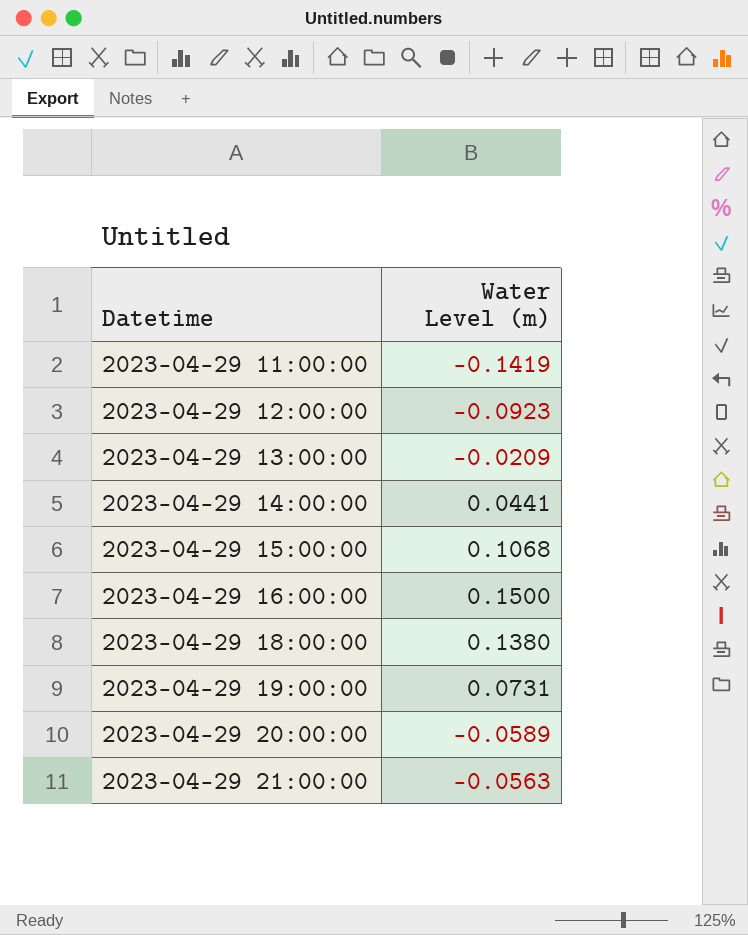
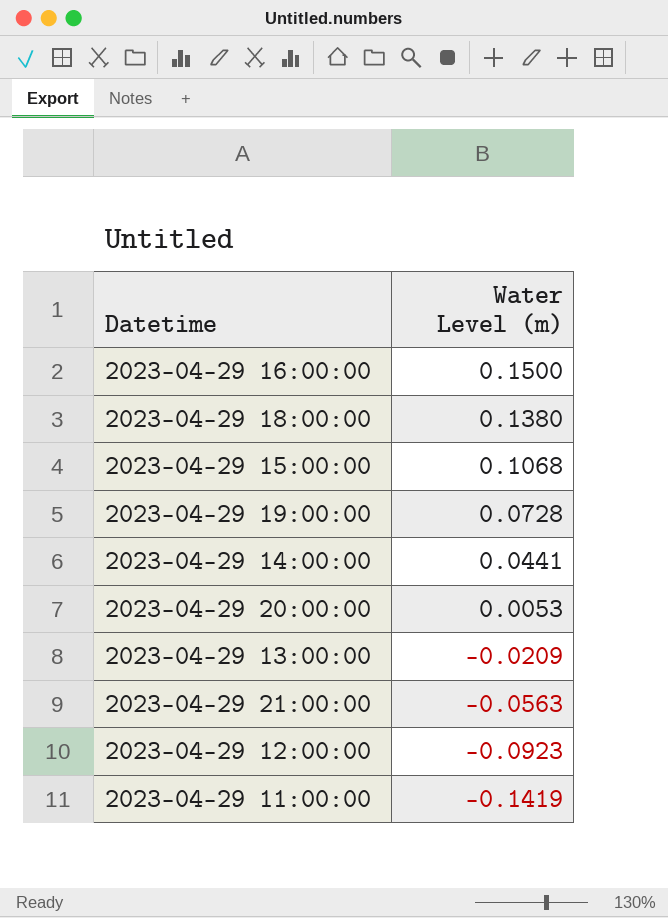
row order: Datetime ascending -> Water Level (m) descending
2023-04-29 19:00:00 | Water Level (m): 0.0731 -> 0.0728
2023-04-29 20:00:00 | Water Level (m): -0.0589 -> 0.0053

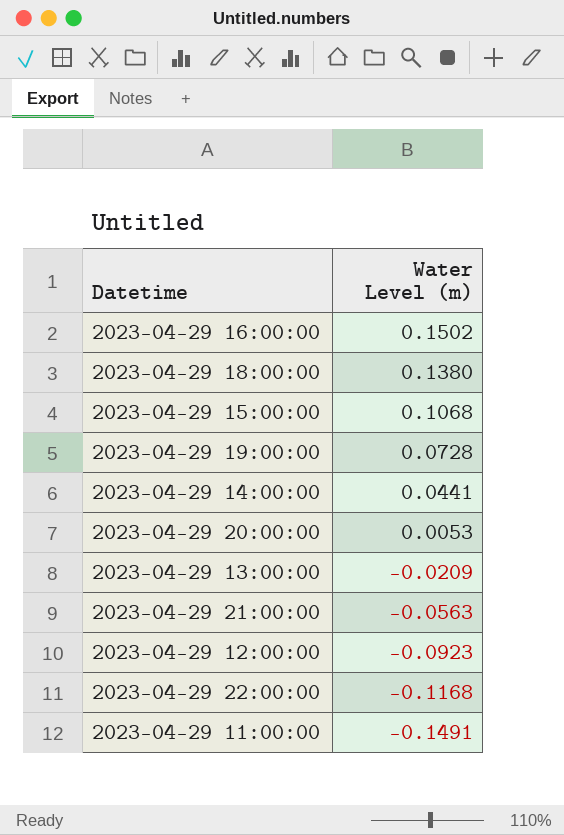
2023-04-29 16:00:00 | Water Level (m): 0.1500 -> 0.1502
row 2023-04-29 22:00:00: none -> -0.1168
2023-04-29 11:00:00 | Water Level (m): -0.1419 -> -0.1491

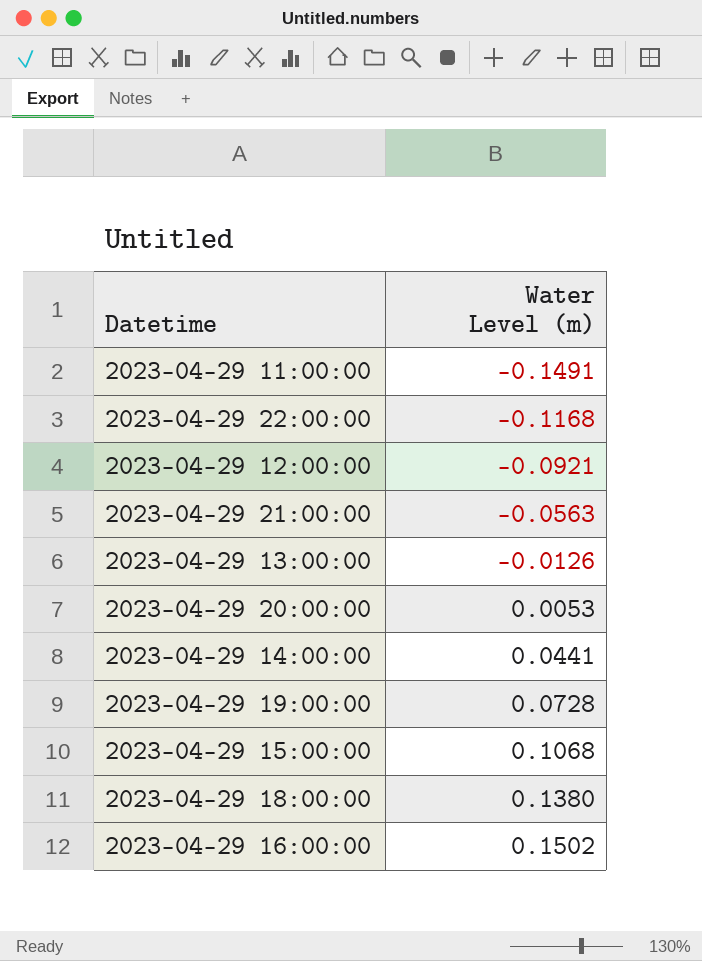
row order: Water Level (m) descending -> Water Level (m) ascending
2023-04-29 12:00:00 | Water Level (m): -0.0923 -> -0.0921
2023-04-29 13:00:00 | Water Level (m): -0.0209 -> -0.0126

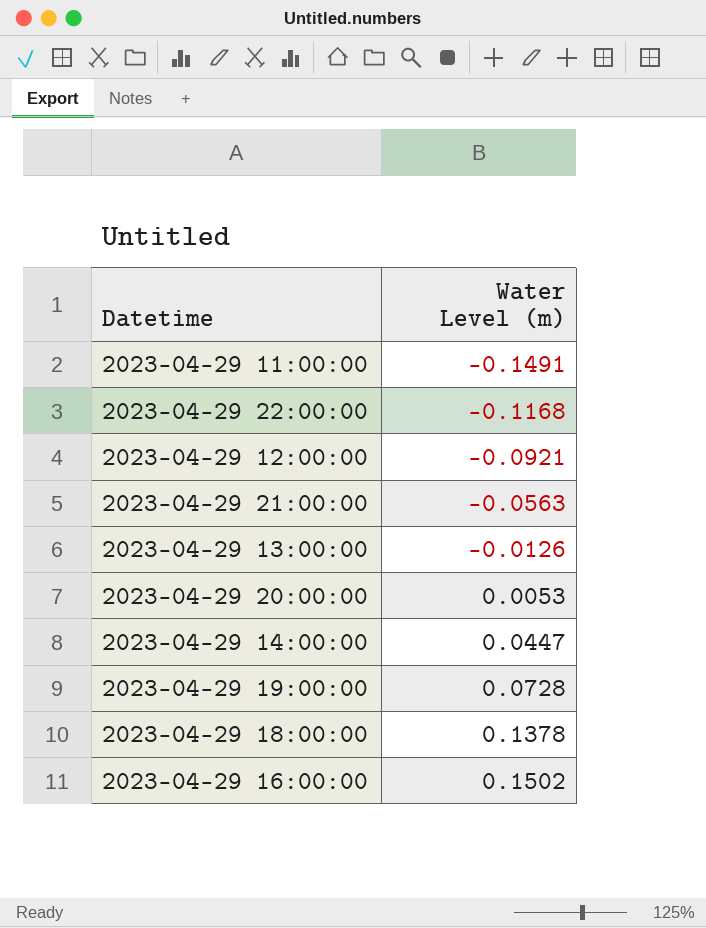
row 2023-04-29 15:00:00: 0.1068 -> none
2023-04-29 14:00:00 | Water Level (m): 0.0441 -> 0.0447
2023-04-29 18:00:00 | Water Level (m): 0.1380 -> 0.1378

